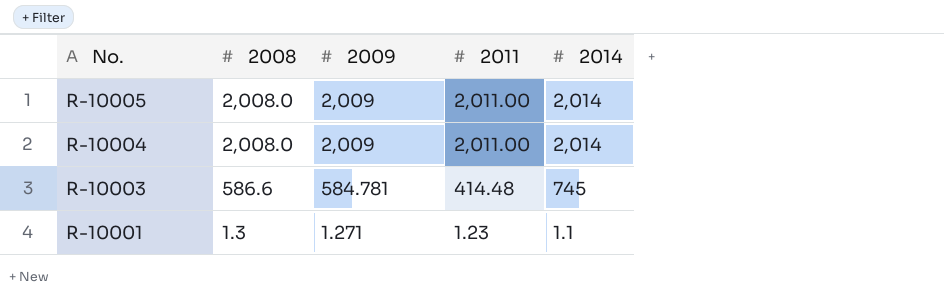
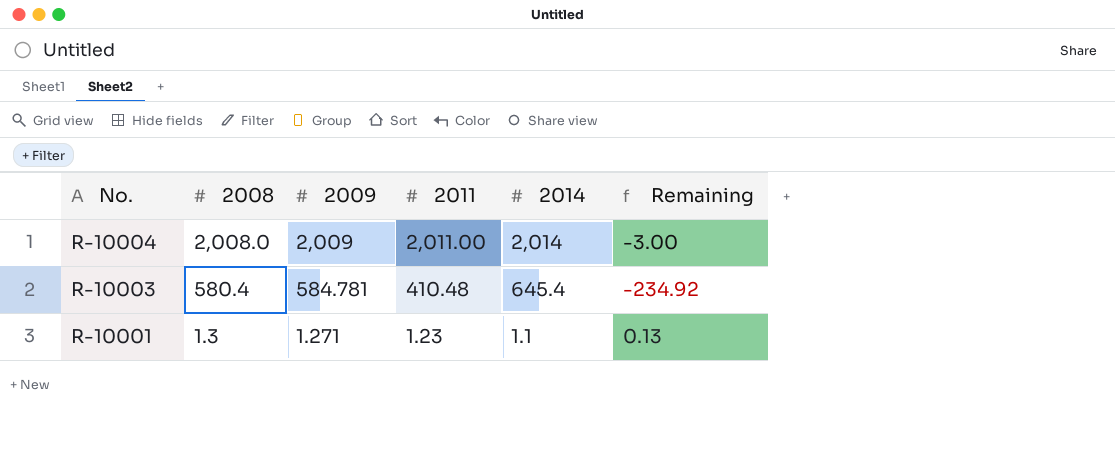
column Remaining | formula: none -> [2011] - [2014]
row R-10005: 2,008.0 | 2,009 | 2,011.00 | 2,014 -> none
R-10003 | 2008: 586.6 -> 580.4
R-10003 | 2011: 414.48 -> 410.48
R-10003 | 2014: 745 -> 645.4

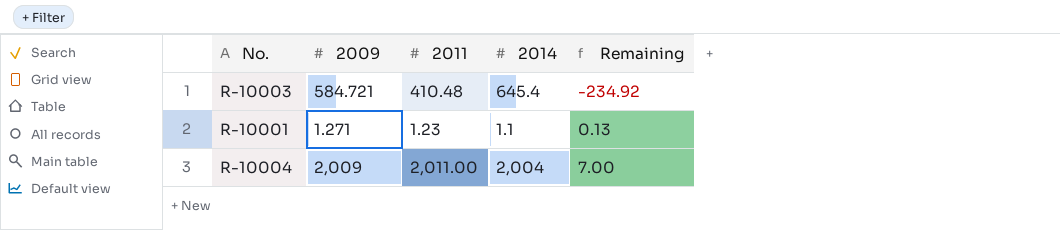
row order: No. descending -> Remaining ascending
column 2008 | position: 2 -> none
R-10003 | 2009: 584.781 -> 584.721
R-10004 | 2014: 2,014 -> 2,004
R-10004 | Remaining: -3.00 -> 7.00

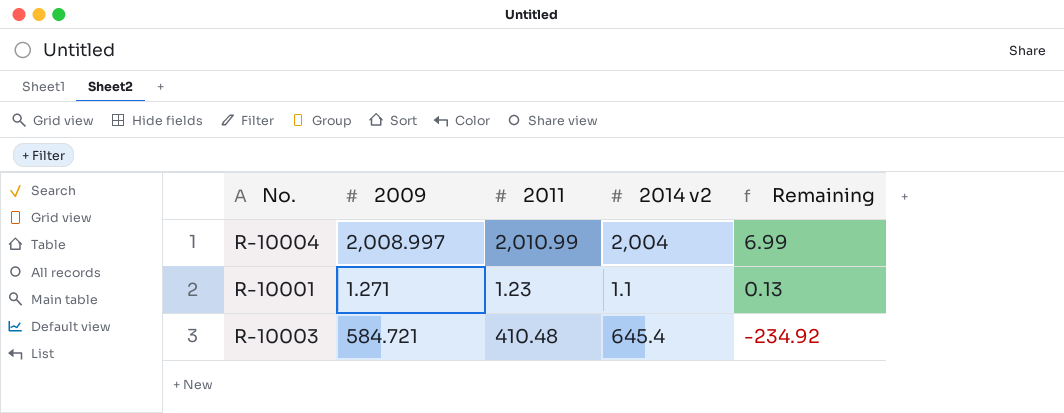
row order: Remaining ascending -> Remaining descending
column name: 2014 -> 2014 v2
R-10004 | 2009: 2,009 -> 2,008.997
R-10004 | 2011: 2,011.00 -> 2,010.99
R-10004 | Remaining: 7.00 -> 6.99

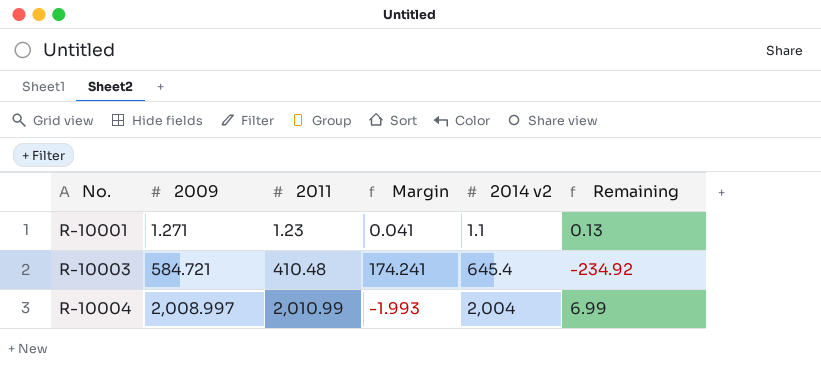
row order: Remaining descending -> No. ascending
column Margin | formula: none -> [2009] - [2011]

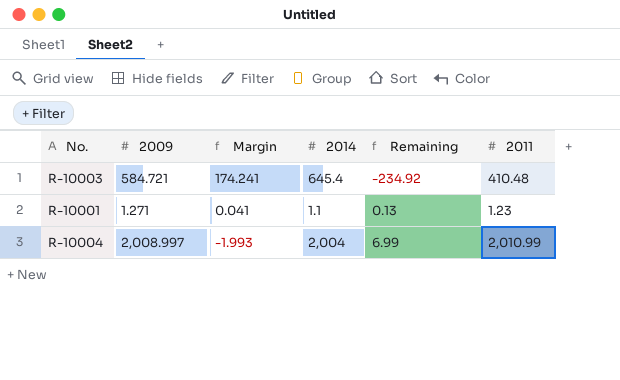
row order: No. ascending -> Margin descending
column name: 2014 v2 -> 2014
column 2011 | position: 3 -> 6

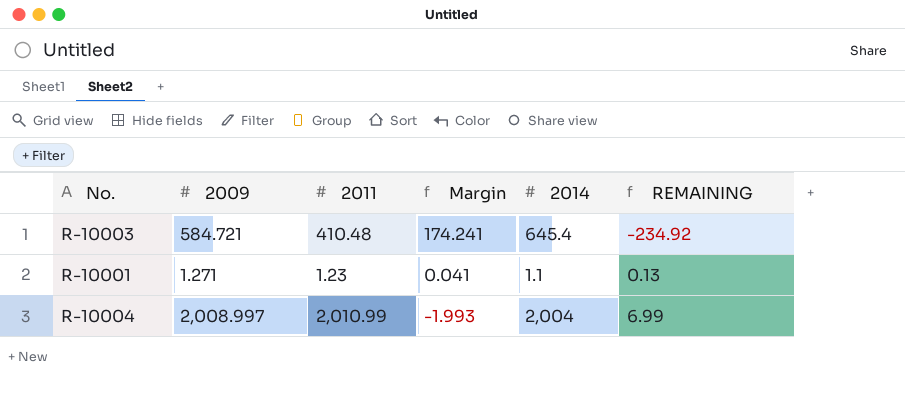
column 2011 | position: 6 -> 3
column name: Remaining -> REMAINING

